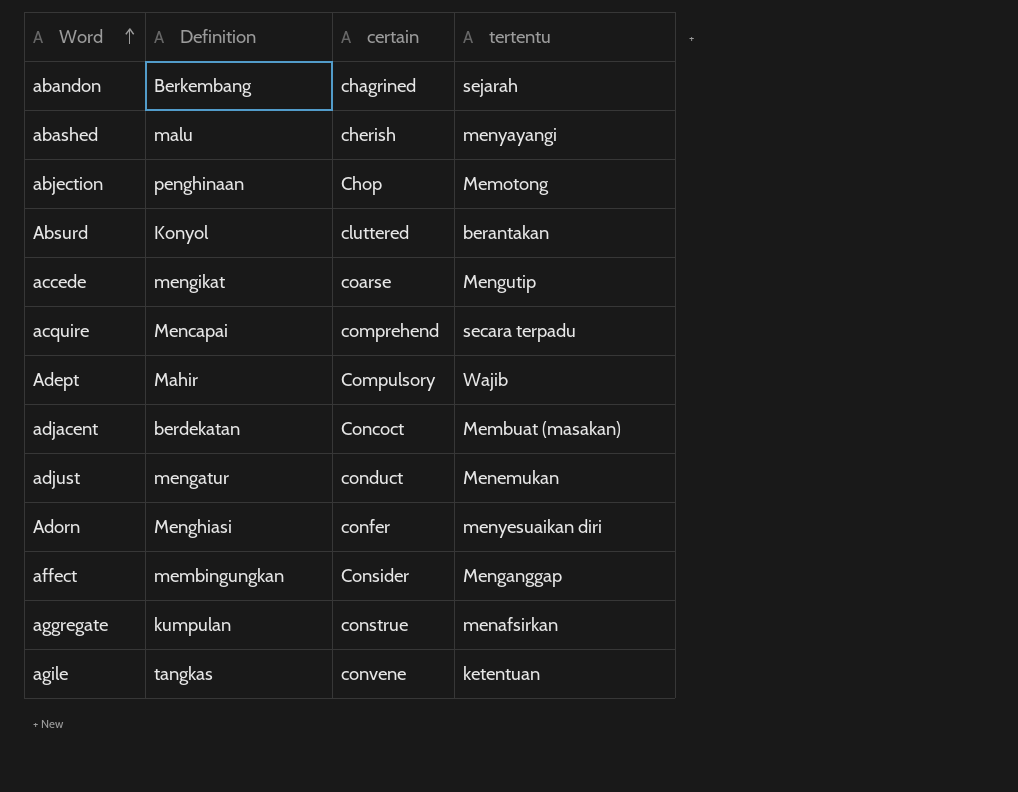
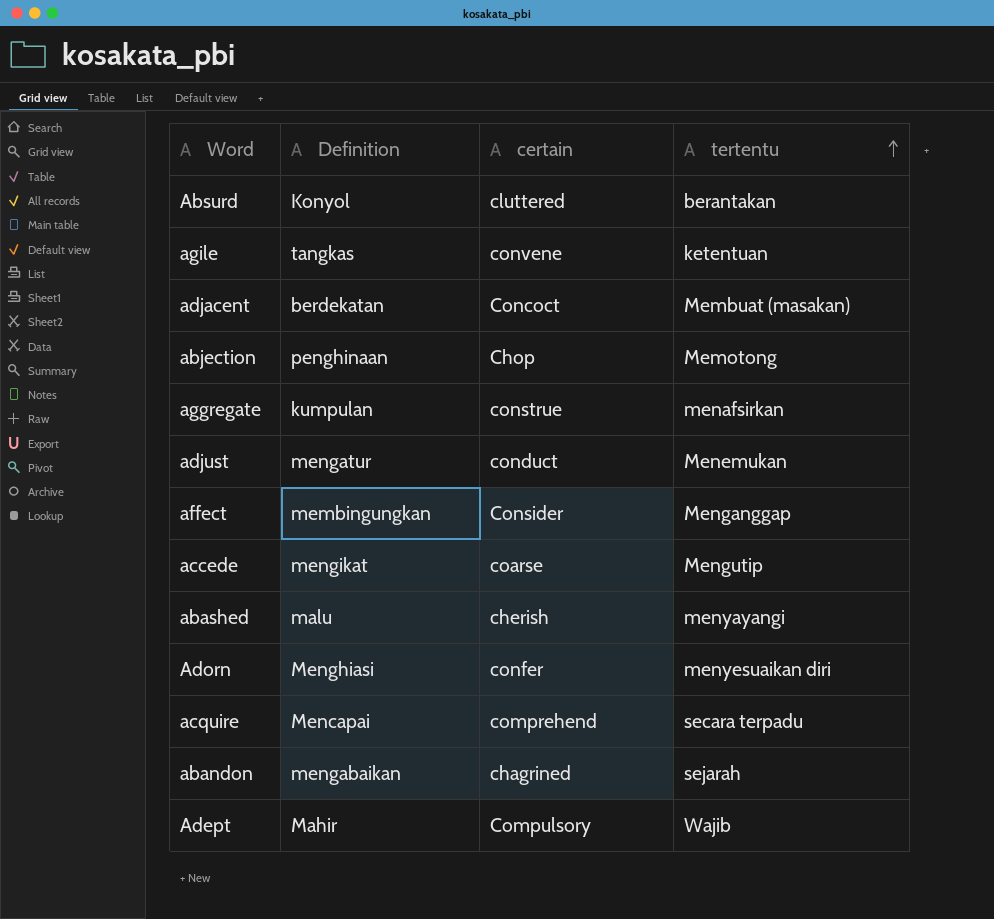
row order: Word ascending -> tertentu ascending
abandon | Definition: Berkembang -> mengabaikan

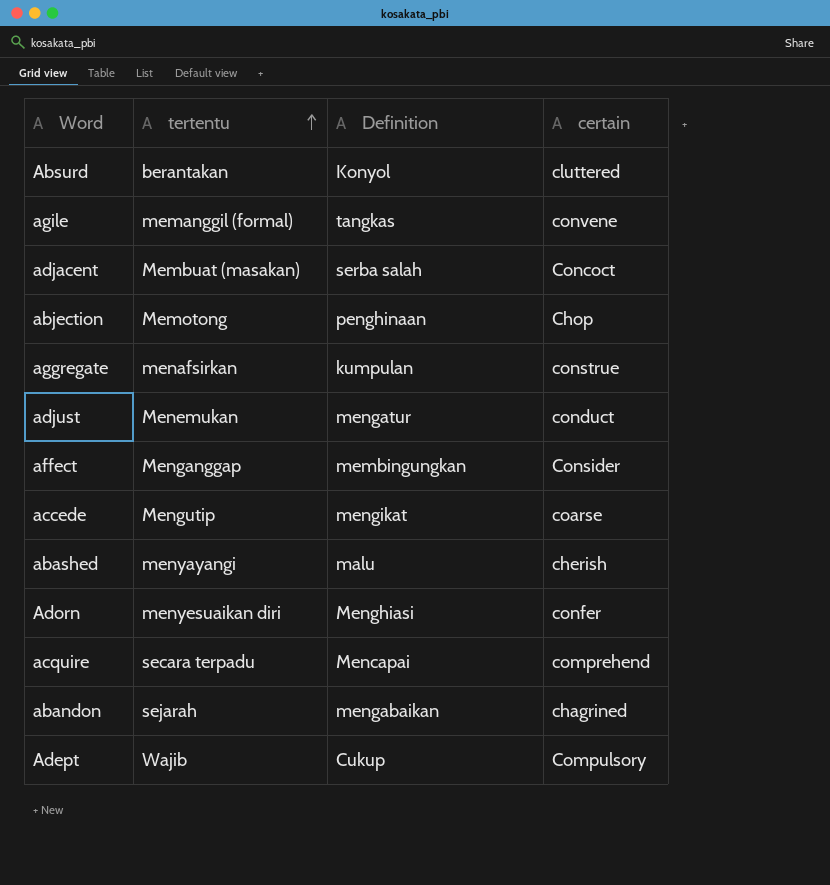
column tertentu | position: 4 -> 2
agile | tertentu: ketentuan -> memanggil (formal)
adjacent | Definition: berdekatan -> serba salah
Adept | Definition: Mahir -> Cukup

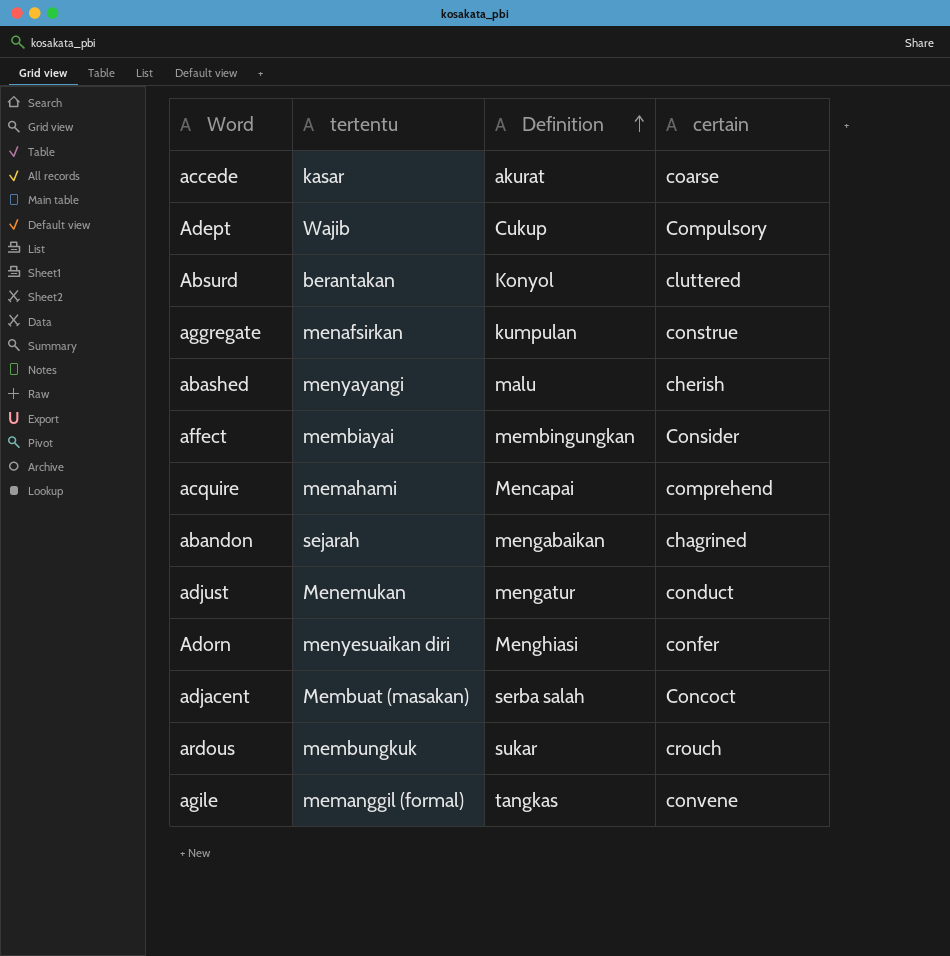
row order: tertentu ascending -> Definition ascending
row abjection: Memotong | penghinaan | Chop -> none
accede | tertentu: Mengutip -> kasar
accede | Definition: mengikat -> akurat
affect | tertentu: Menganggap -> membiayai
acquire | tertentu: secara terpadu -> memahami
row ardous: none -> membungkuk | sukar | crouch

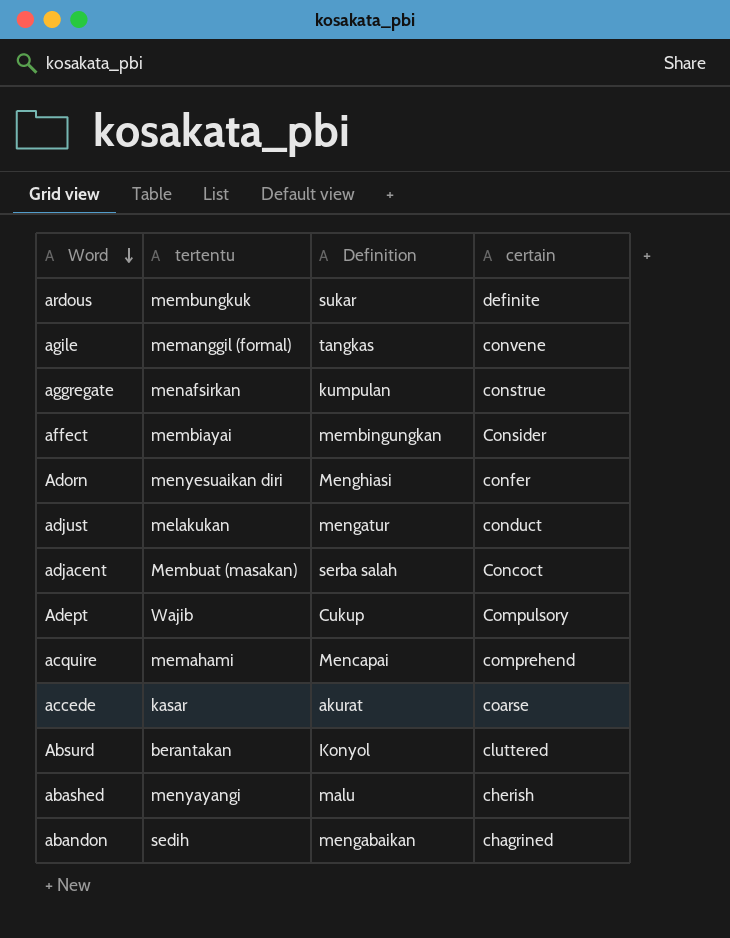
row order: Definition ascending -> Word descending
ardous | certain: crouch -> definite
adjust | tertentu: Menemukan -> melakukan
abandon | tertentu: sejarah -> sedih

